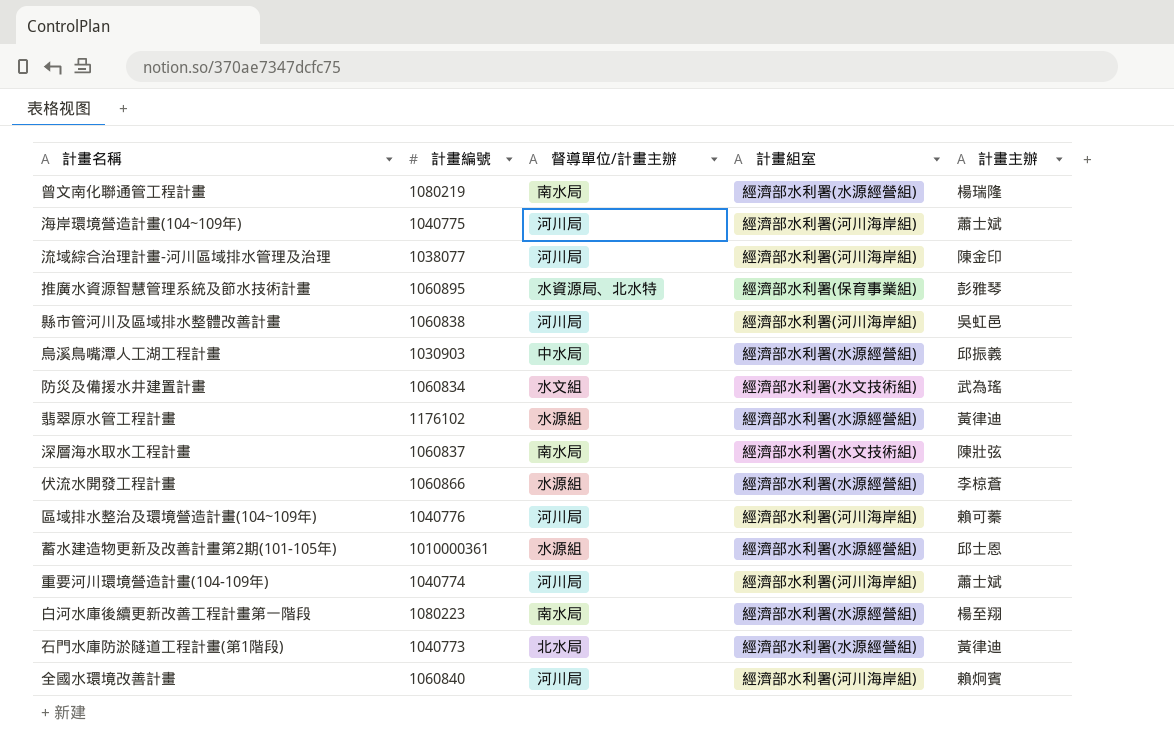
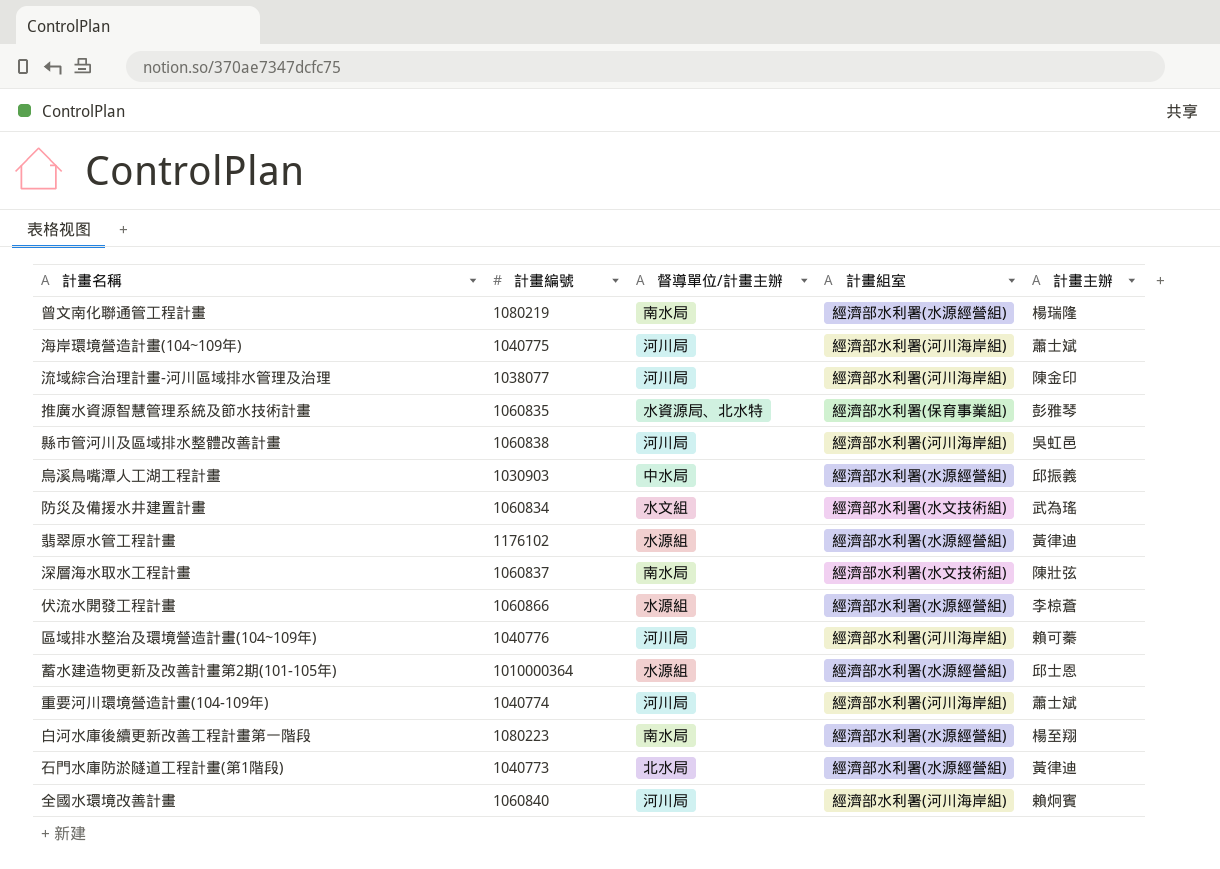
推廣水資源智慧管理系統及節水技術計畫 | 計畫編號: 1060895 -> 1060835
蓄水建造物更新及改善計畫第2期(101-105年) | 計畫編號: 1010000361 -> 1010000364

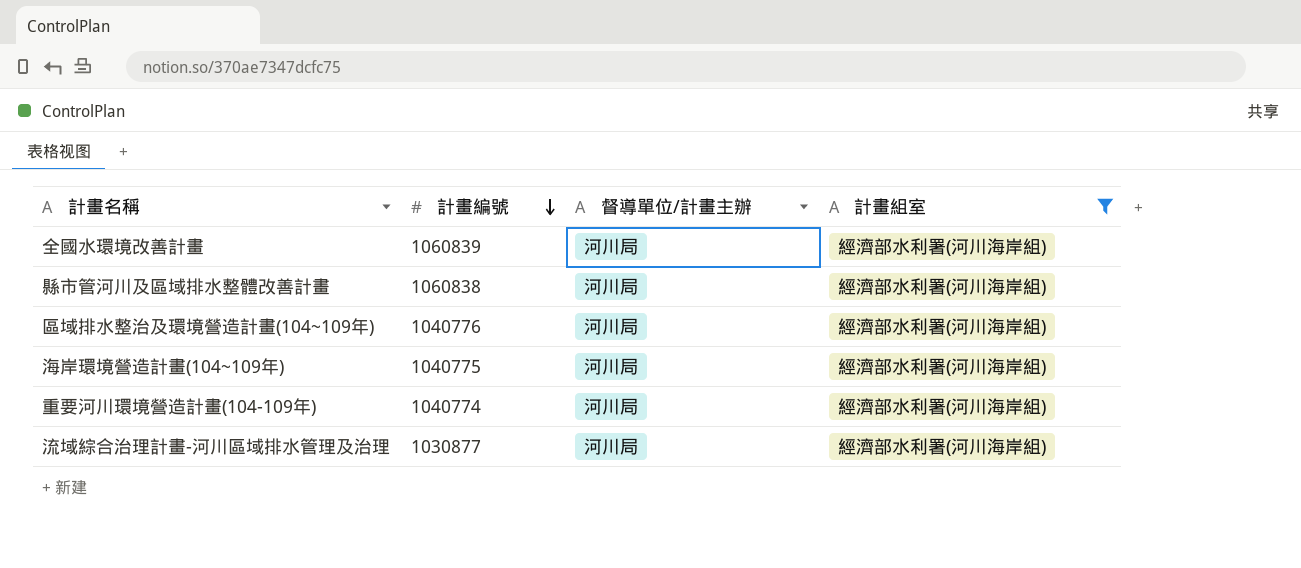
filter: none -> 計畫組室 = 經濟部水利署(河川海岸組)
row order: none -> 計畫編號 descending
column 計畫主辦 | position: 5 -> none
全國水環境改善計畫 | 計畫編號: 1060840 -> 1060839
流域綜合治理計畫-河川區域排水管理及治理 | 計畫編號: 1038077 -> 1030877

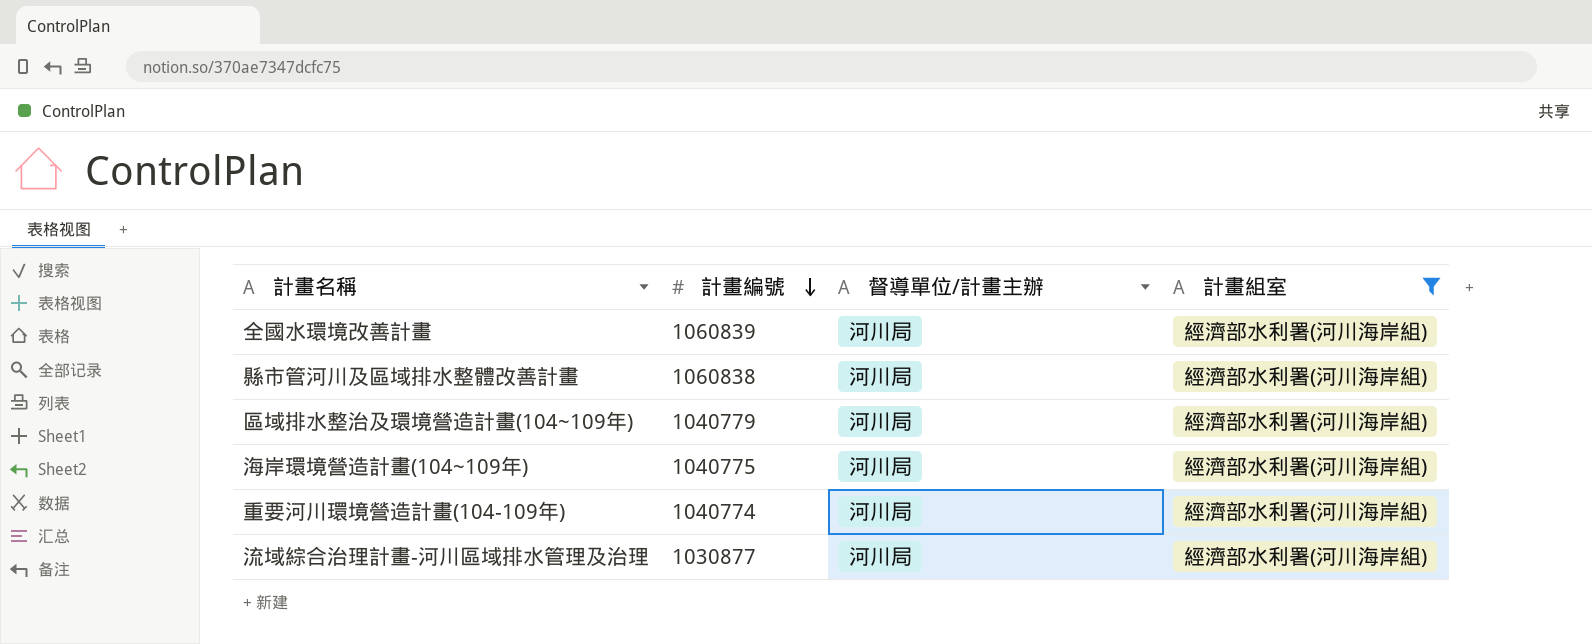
區域排水整治及環境營造計畫(104~109年) | 計畫編號: 1040776 -> 1040779

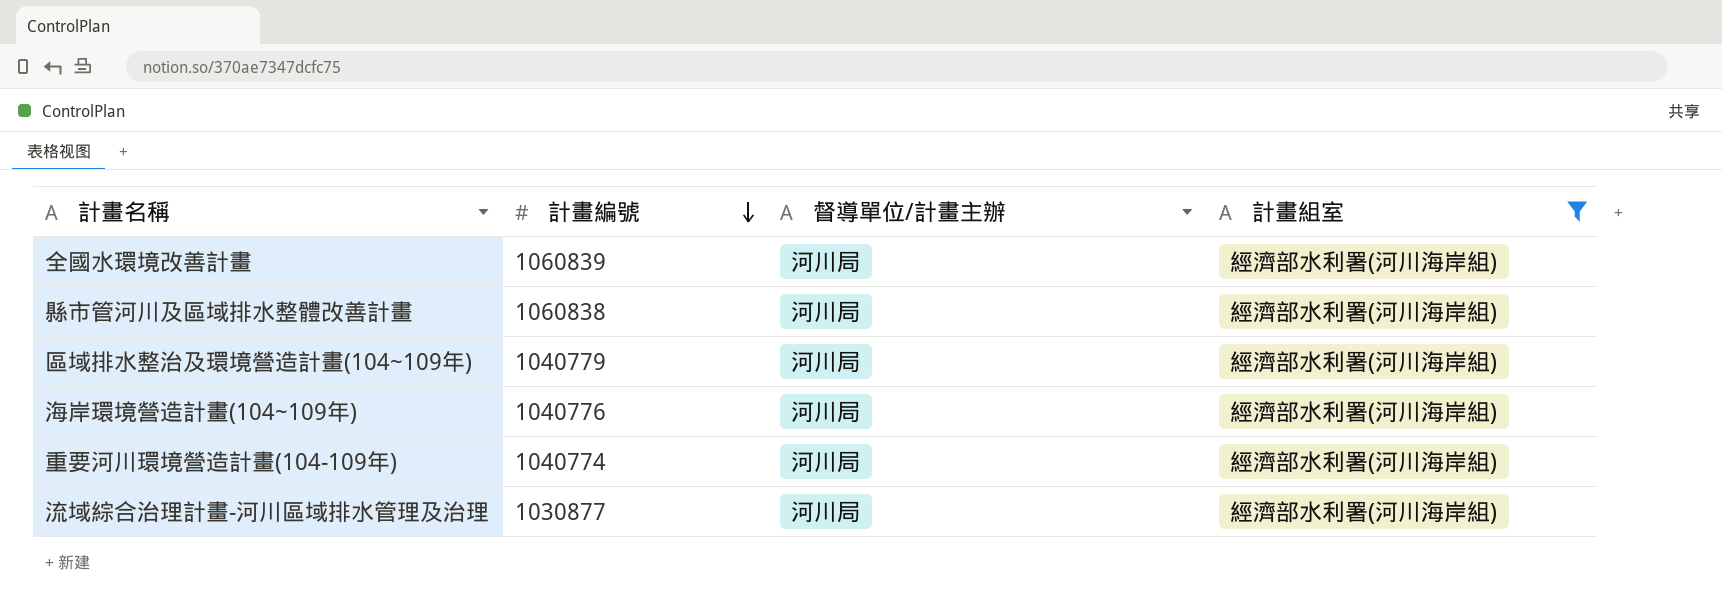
海岸環境營造計畫(104~109年) | 計畫編號: 1040775 -> 1040776

